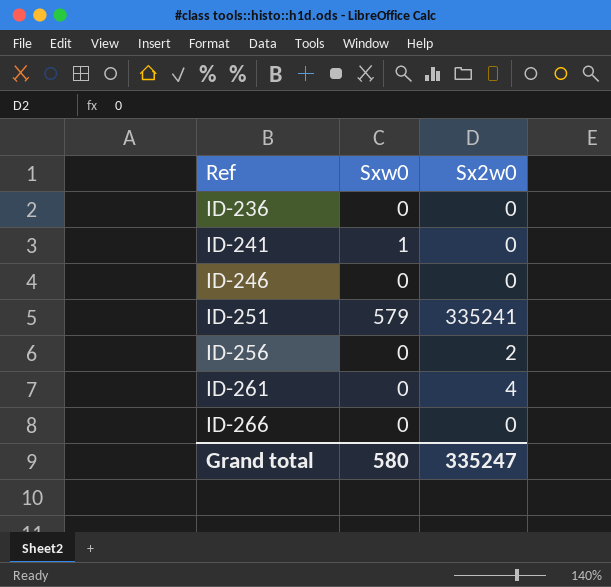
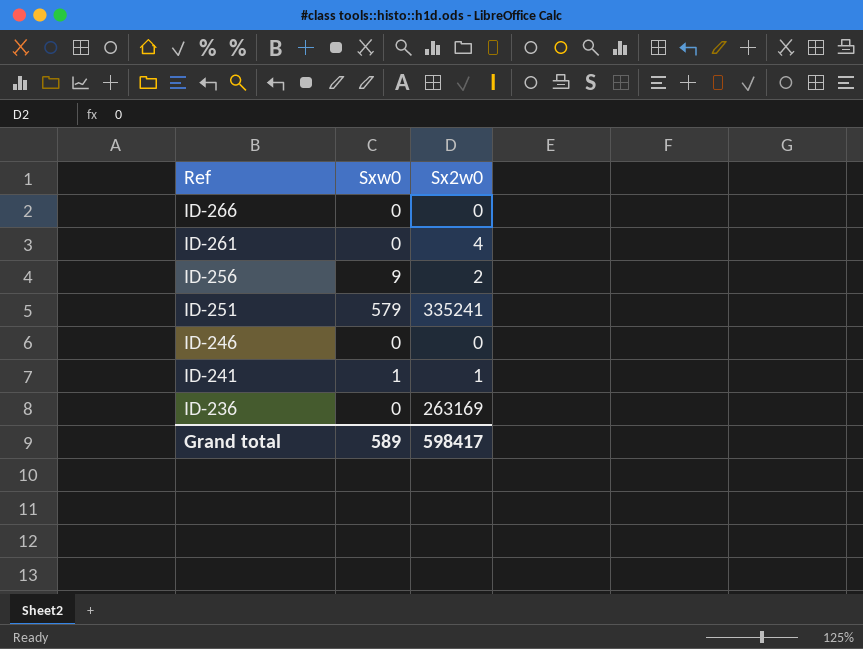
row order: Ref ascending -> Ref descending
ID-256 | Sxw0: 0 -> 9
ID-241 | Sx2w0: 0 -> 1
ID-236 | Sx2w0: 0 -> 263169
Grand total | Sxw0: 580 -> 589
Grand total | Sx2w0: 335247 -> 598417

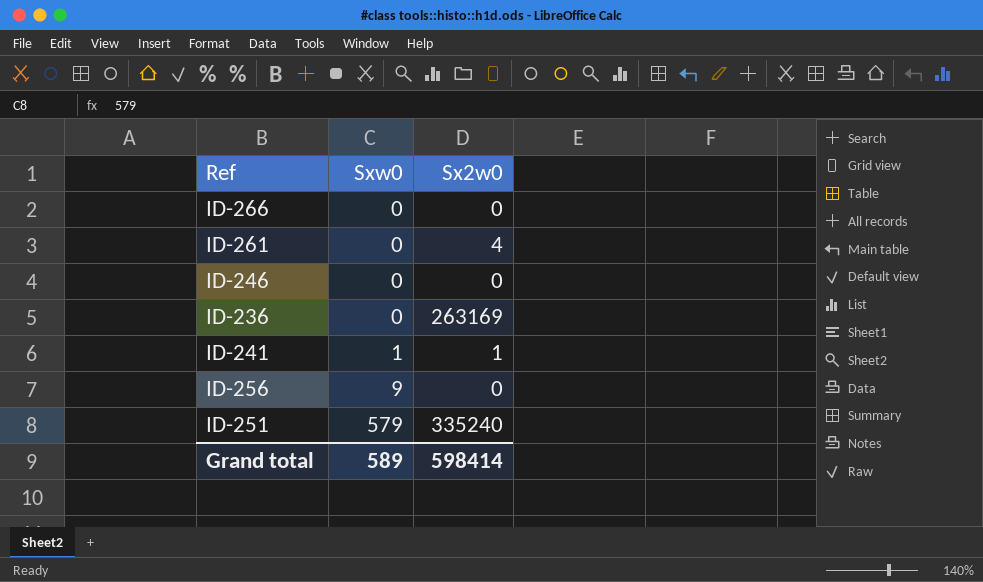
row order: Ref descending -> Sxw0 ascending
ID-256 | Sx2w0: 2 -> 0
ID-251 | Sx2w0: 335241 -> 335240
Grand total | Sx2w0: 598417 -> 598414

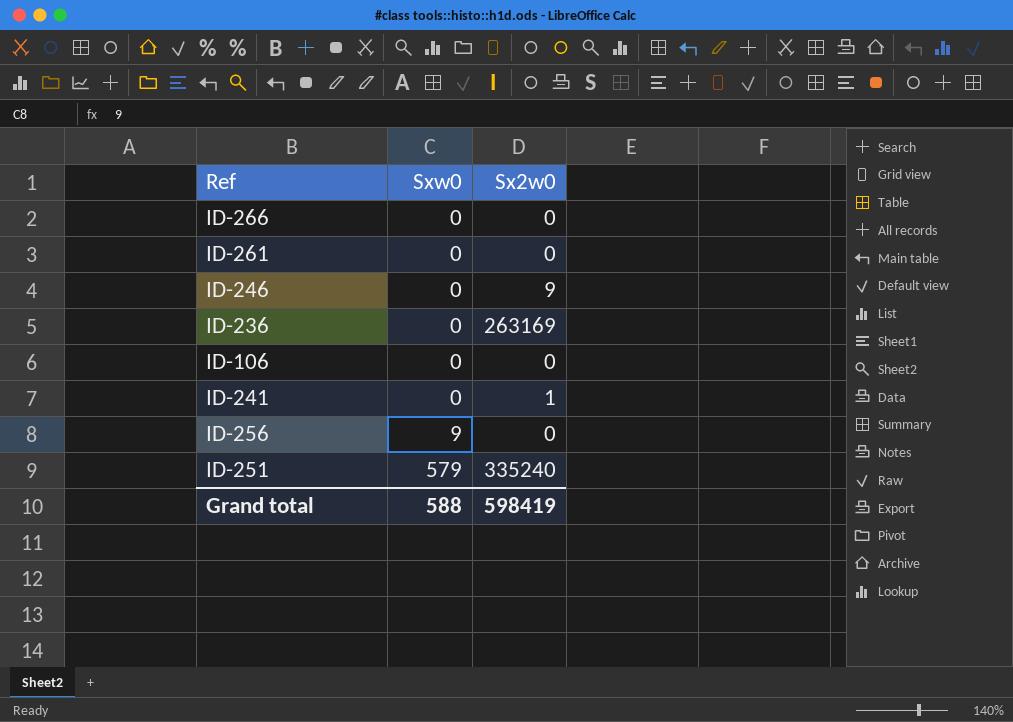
ID-261 | Sx2w0: 4 -> 0
ID-246 | Sx2w0: 0 -> 9
row ID-106: none -> 0 | 0
ID-241 | Sxw0: 1 -> 0
Grand total | Sxw0: 589 -> 588
Grand total | Sx2w0: 598414 -> 598419

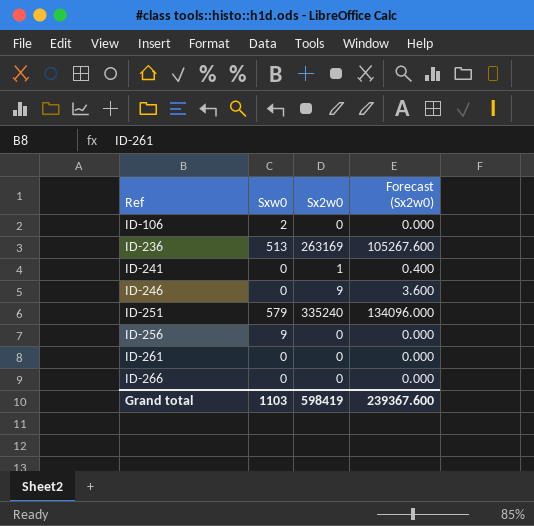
row order: Sxw0 ascending -> Ref ascending
column Forecast (Sx2w0) | formula: none -> [Sx2w0] * 0.4
ID-106 | Sxw0: 0 -> 2
ID-236 | Sxw0: 0 -> 513
Grand total | Sxw0: 588 -> 1103

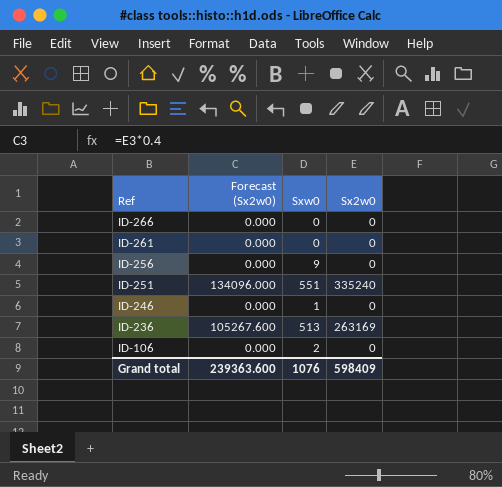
row order: Ref ascending -> Ref descending
column Forecast (Sx2w0) | position: 4 -> 2
row ID-241: 0 | 1 | 0.400 -> none
ID-251 | Sxw0: 579 -> 551
ID-246 | Forecast (Sx2w0): 3.600 -> 0.000
ID-246 | Sxw0: 0 -> 1
ID-246 | Sx2w0: 9 -> 0
Grand total | Forecast (Sx2w0): 239367.600 -> 239363.600
Grand total | Sxw0: 1103 -> 1076
Grand total | Sx2w0: 598419 -> 598409

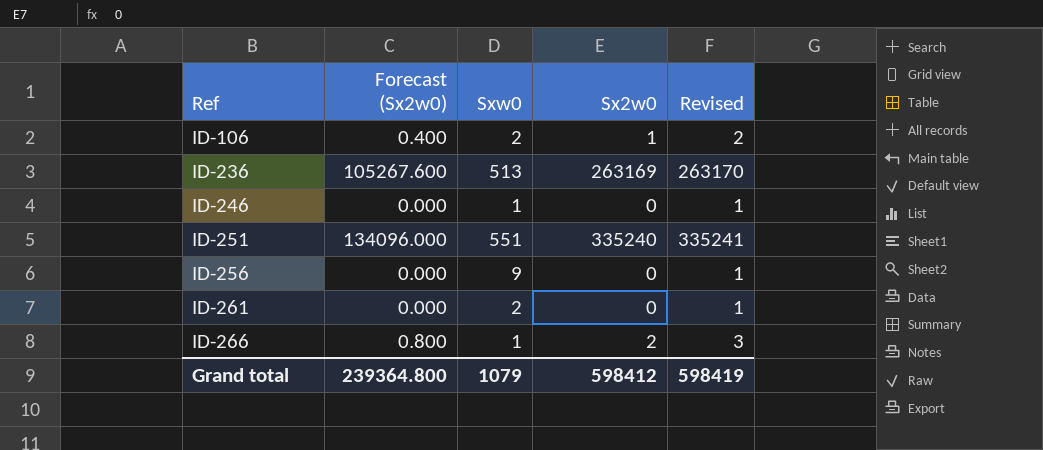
row order: Ref descending -> Ref ascending
column Revised | formula: none -> [Sx2w0] + 1
ID-106 | Forecast (Sx2w0): 0.000 -> 0.400
ID-106 | Sx2w0: 0 -> 1
ID-261 | Sxw0: 0 -> 2
ID-266 | Forecast (Sx2w0): 0.000 -> 0.800
ID-266 | Sxw0: 0 -> 1
ID-266 | Sx2w0: 0 -> 2
Grand total | Forecast (Sx2w0): 239363.600 -> 239364.800
Grand total | Sxw0: 1076 -> 1079
Grand total | Sx2w0: 598409 -> 598412

